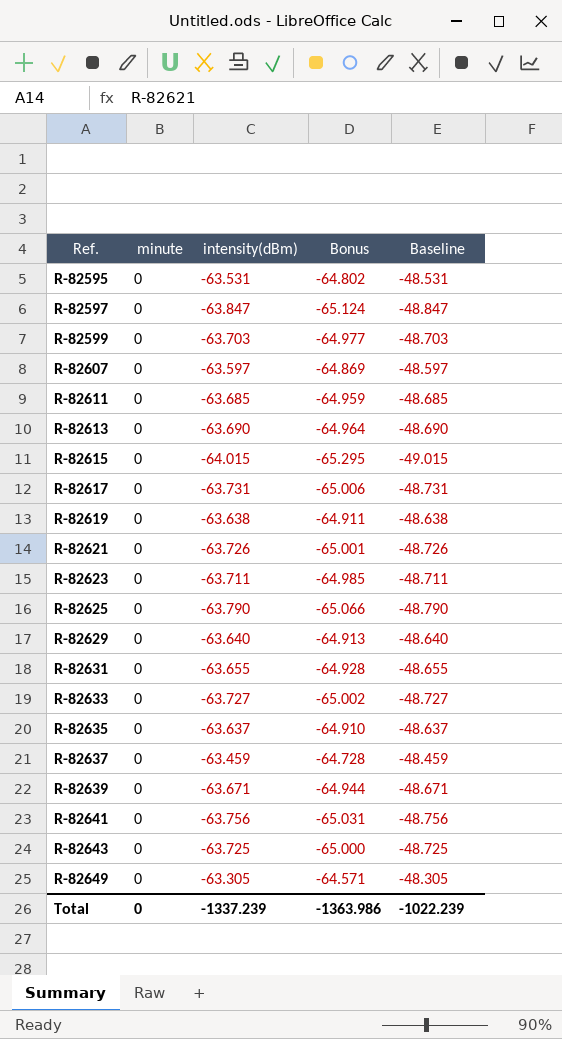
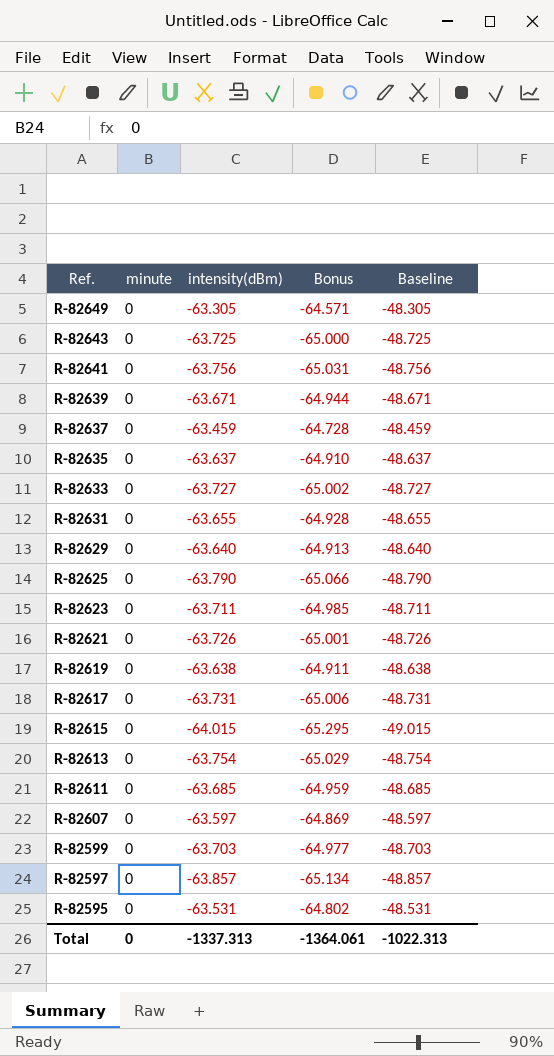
row order: Ref. ascending -> Ref. descending
R-82613 | intensity(dBm): -63.690 -> -63.754
R-82613 | Bonus: -64.964 -> -65.029
R-82613 | Baseline: -48.690 -> -48.754
R-82597 | intensity(dBm): -63.847 -> -63.857
R-82597 | Bonus: -65.124 -> -65.134
R-82597 | Baseline: -48.847 -> -48.857
Total | intensity(dBm): -1337.239 -> -1337.313
Total | Bonus: -1363.986 -> -1364.061
Total | Baseline: -1022.239 -> -1022.313

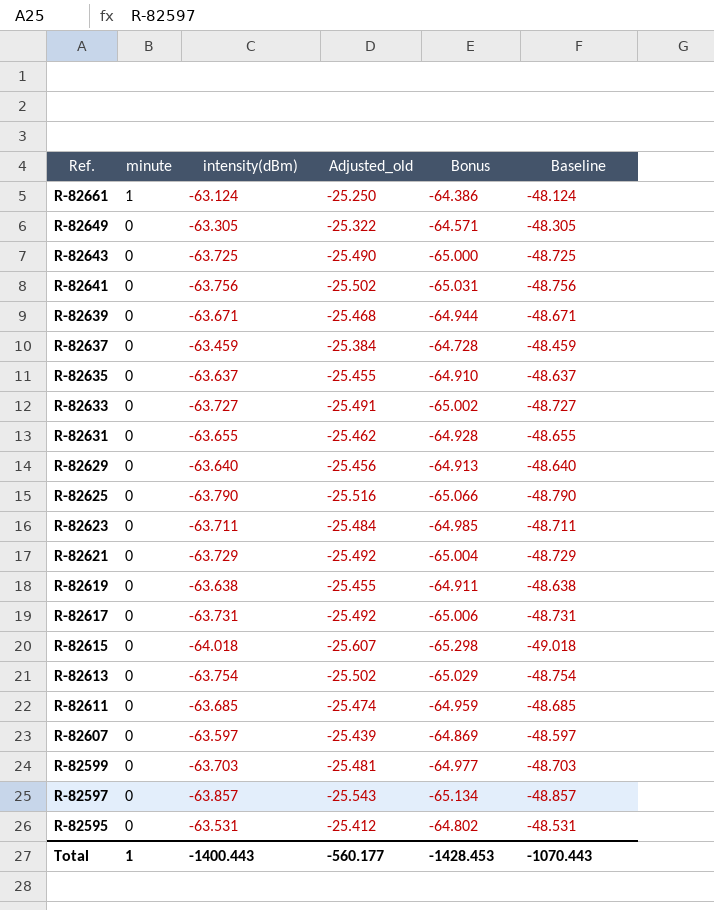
column Adjusted_old | formula: none -> [intensity(dBm)] * 0.4
row R-82661: none -> 1 | -63.124 | -25.250 | -64.386 | -48.124
R-82621 | intensity(dBm): -63.726 -> -63.729
R-82621 | Bonus: -65.001 -> -65.004
R-82621 | Baseline: -48.726 -> -48.729
R-82615 | intensity(dBm): -64.015 -> -64.018
R-82615 | Bonus: -65.295 -> -65.298
R-82615 | Baseline: -49.015 -> -49.018
Total | minute: 0 -> 1
Total | intensity(dBm): -1337.313 -> -1400.443
Total | Bonus: -1364.061 -> -1428.453
Total | Baseline: -1022.313 -> -1070.443

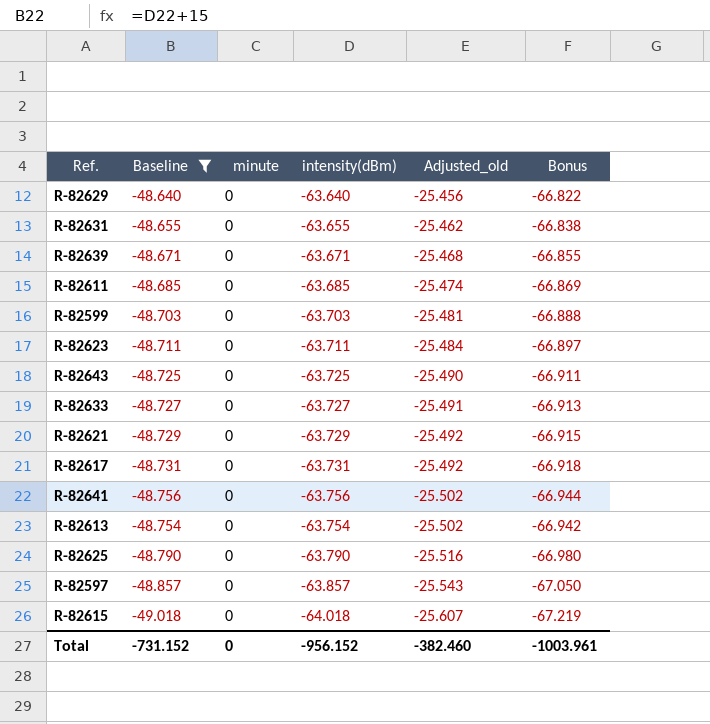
filter: none -> Baseline <= -48.640
row order: Ref. descending -> Adjusted_old descending
column Baseline | position: 6 -> 2
column Bonus | formula: [intensity(dBm)] * 1.02 -> [intensity(dBm)] * 1.05
Total | Baseline: -1070.443 -> -731.152
Total | minute: 1 -> 0
Total | intensity(dBm): -1400.443 -> -956.152
Total | Adjusted_old: -560.177 -> -382.460
Total | Bonus: -1428.453 -> -1003.961

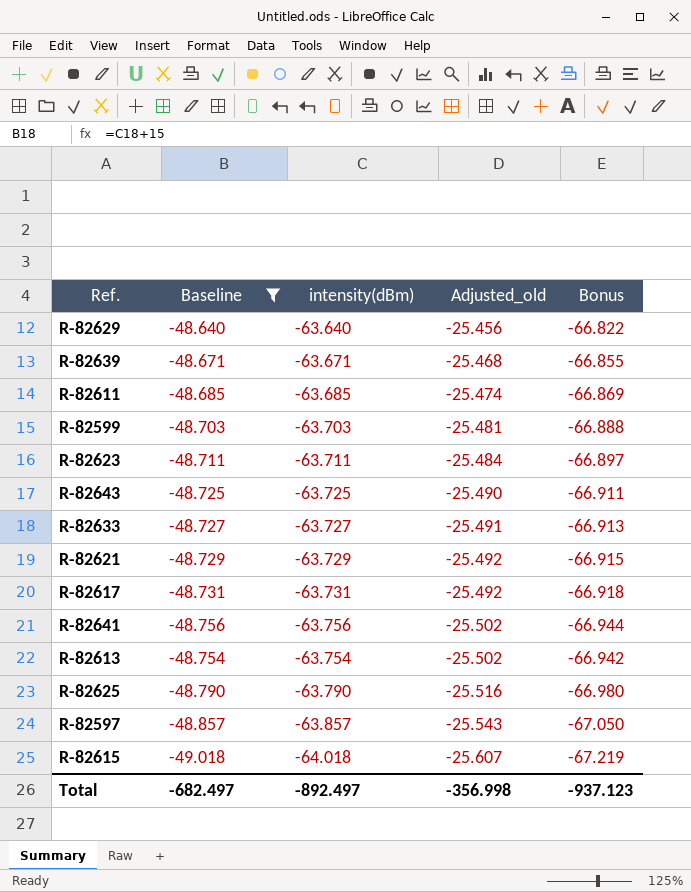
column minute | position: 3 -> none
row R-82631: -48.655 | 0 | -63.655 | -25.462 | -66.838 -> none
Total | Baseline: -731.152 -> -682.497
Total | intensity(dBm): -956.152 -> -892.497
Total | Adjusted_old: -382.460 -> -356.998
Total | Bonus: -1003.961 -> -937.123

